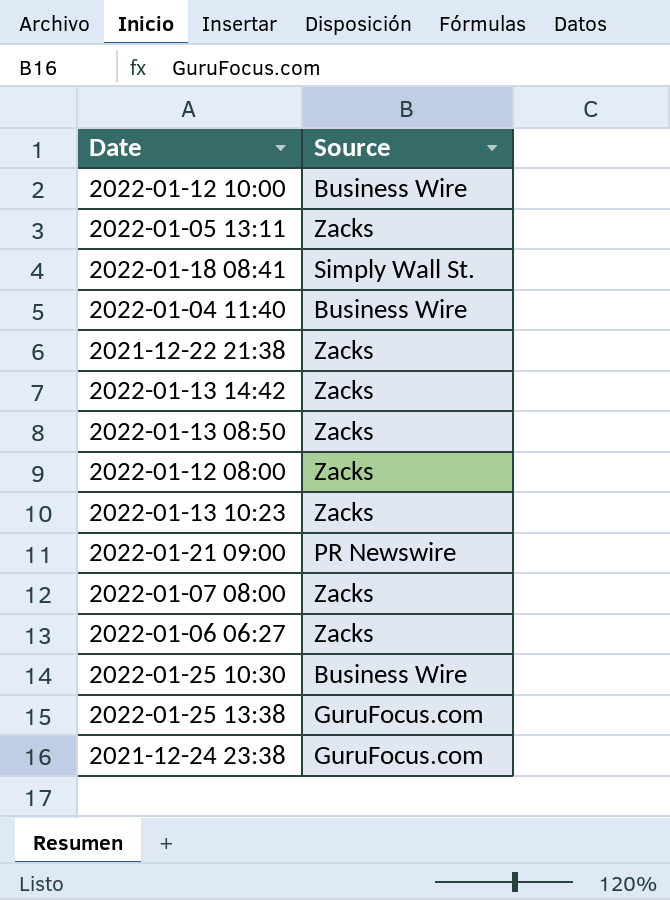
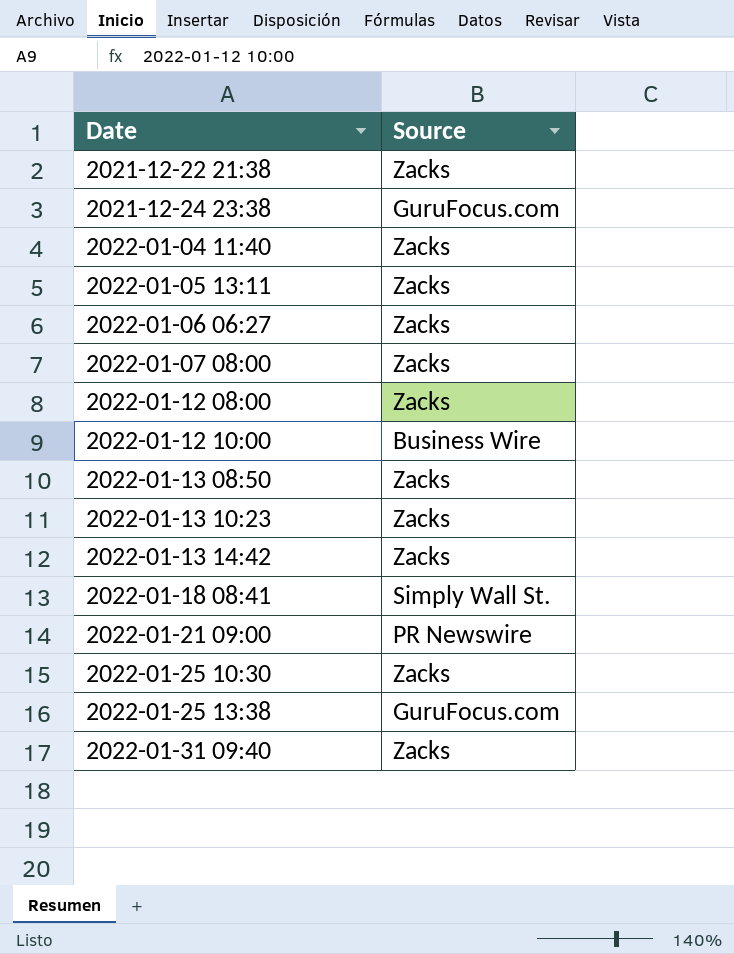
row order: none -> Date ascending
2022-01-04 11:40 | Source: Business Wire -> Zacks
2022-01-25 10:30 | Source: Business Wire -> Zacks
row 2022-01-31 09:40: none -> Zacks

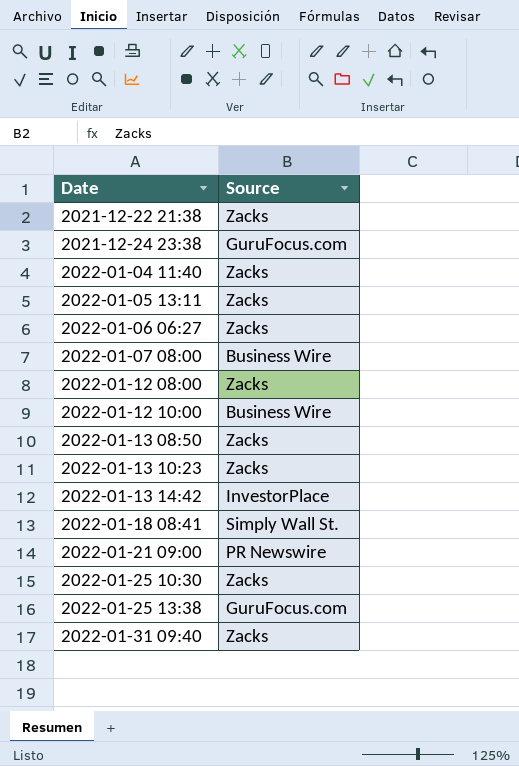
2022-01-07 08:00 | Source: Zacks -> Business Wire
2022-01-13 14:42 | Source: Zacks -> InvestorPlace

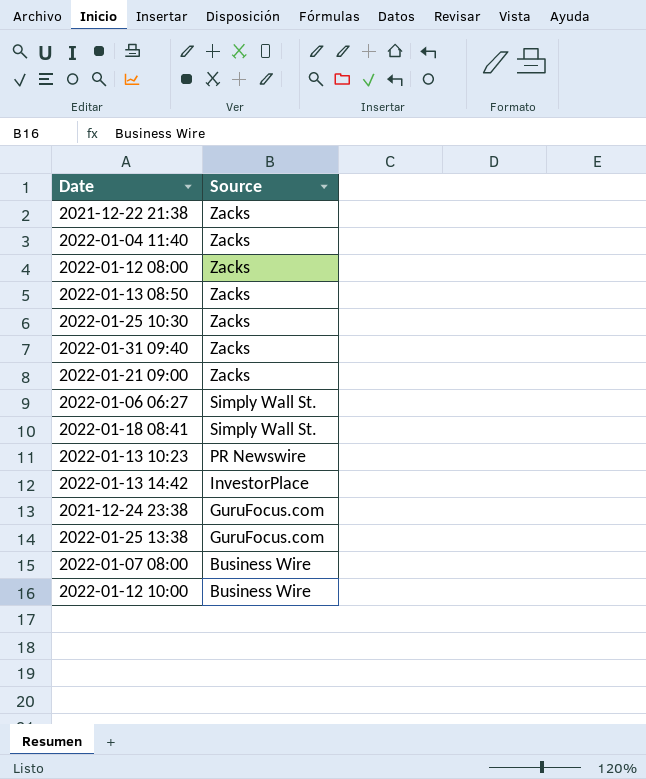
row order: Date ascending -> Source descending
row 2022-01-05 13:11: Zacks -> none
2022-01-21 09:00 | Source: PR Newswire -> Zacks
2022-01-06 06:27 | Source: Zacks -> Simply Wall St.
2022-01-13 10:23 | Source: Zacks -> PR Newswire

